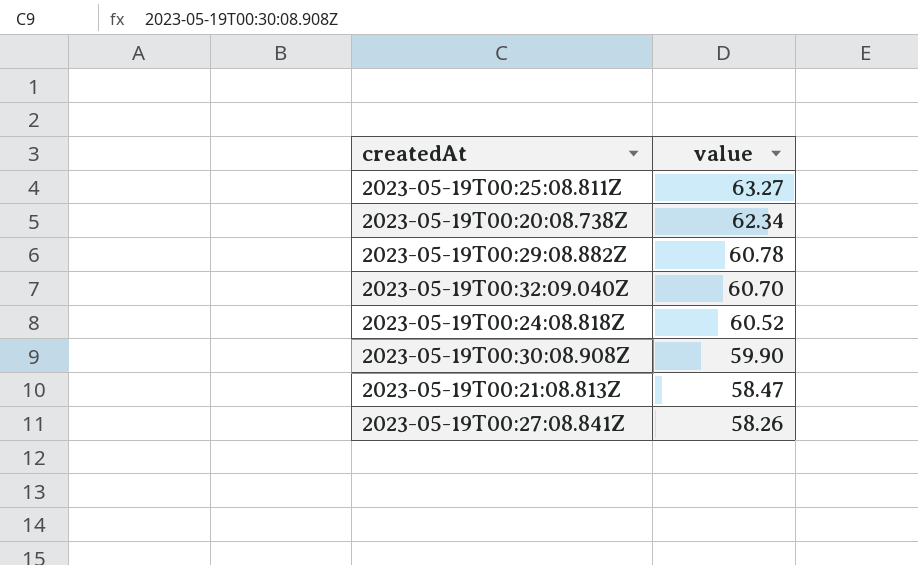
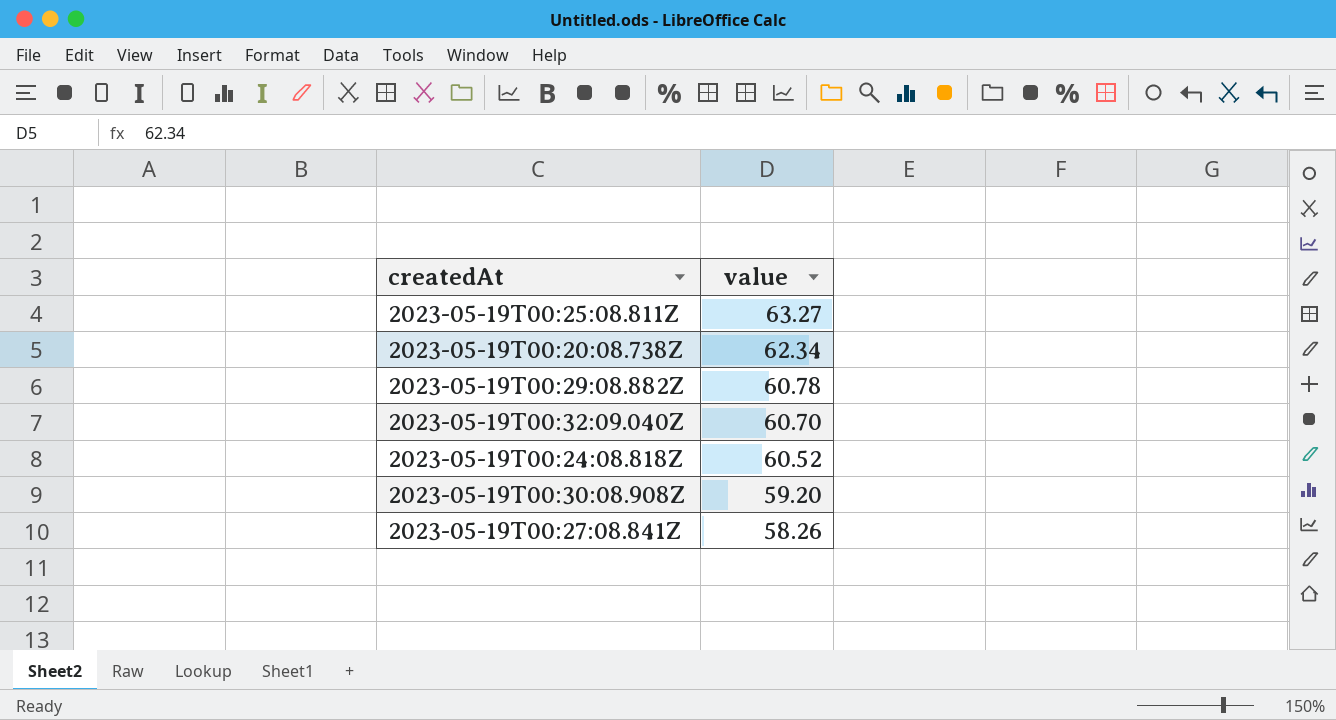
row 2023-05-19T00:21:08.813Z: 58.47 -> none
2023-05-19T00:30:08.908Z | value: 59.90 -> 59.20

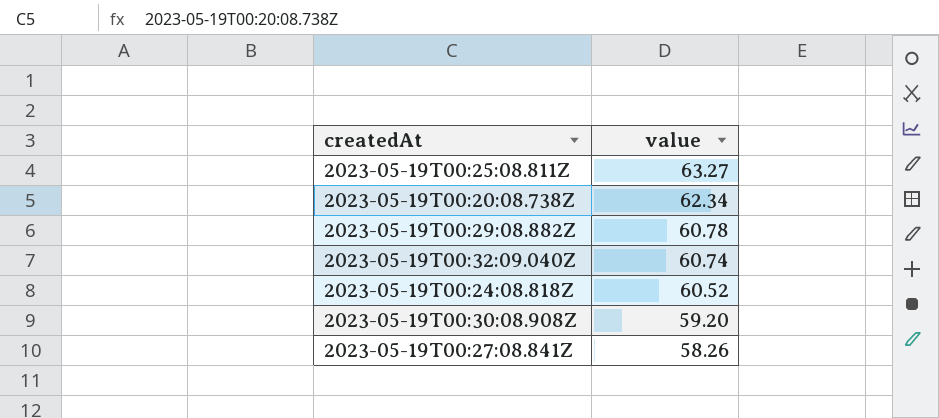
2023-05-19T00:32:09.040Z | value: 60.70 -> 60.74

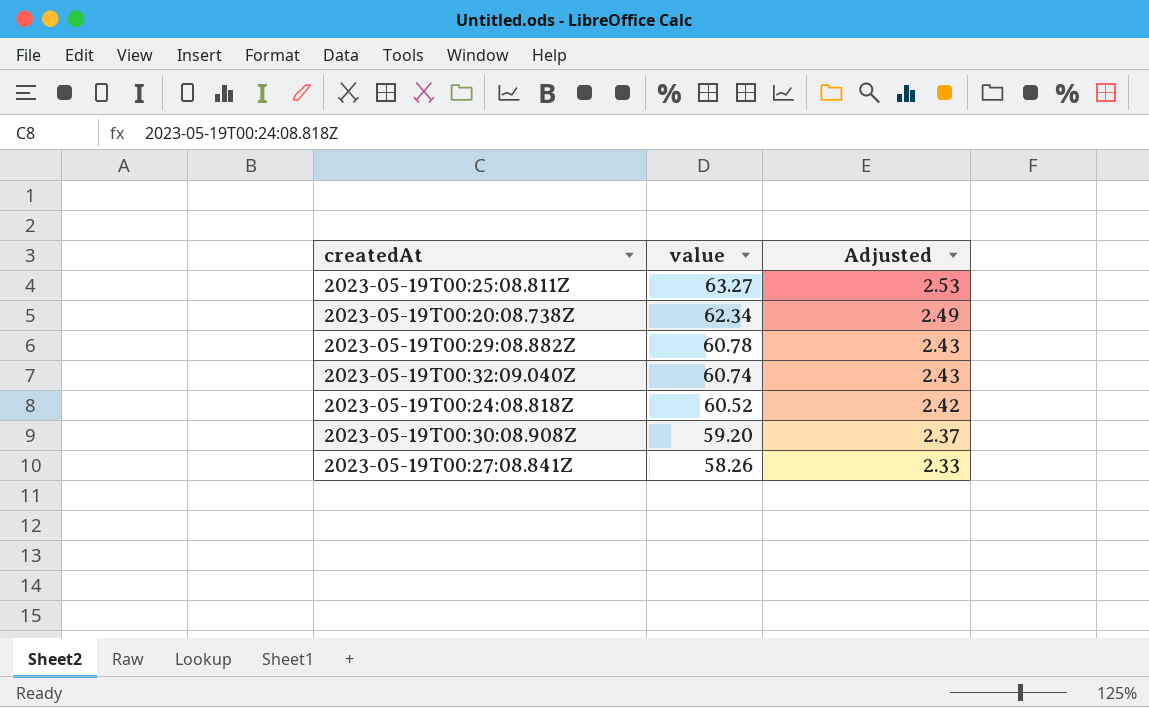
column Adjusted | formula: none -> [value] * 0.04

